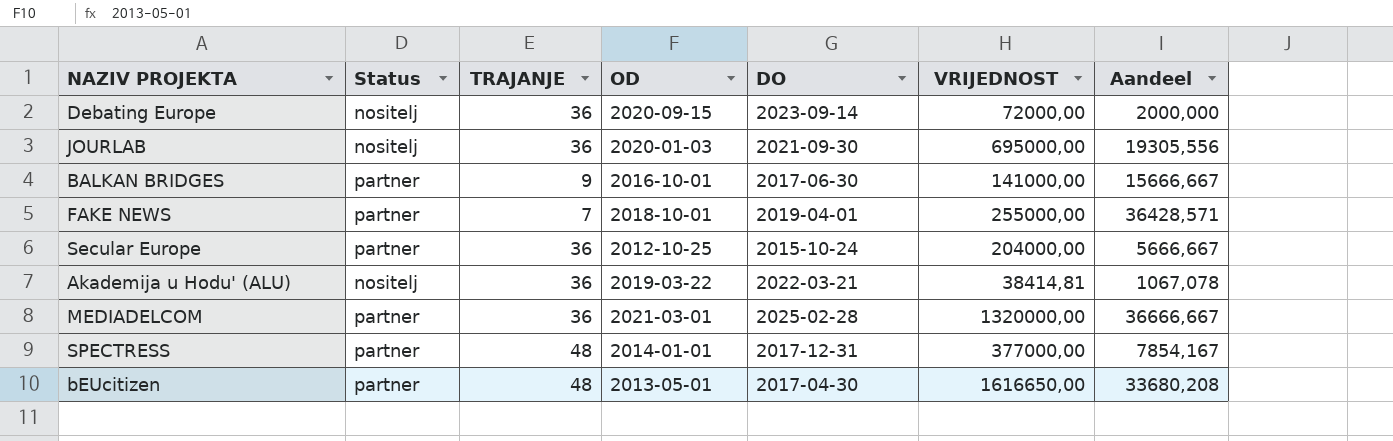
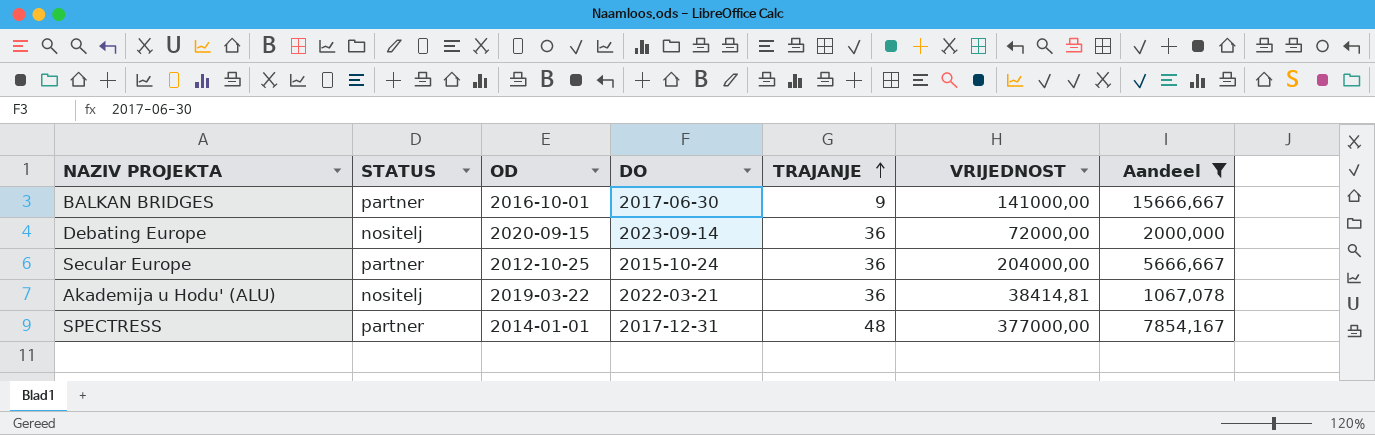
filter: none -> Aandeel <= 15666,667
row order: none -> TRAJANJE ascending
column name: Status -> STATUS
column TRAJANJE | position: 3 -> 5

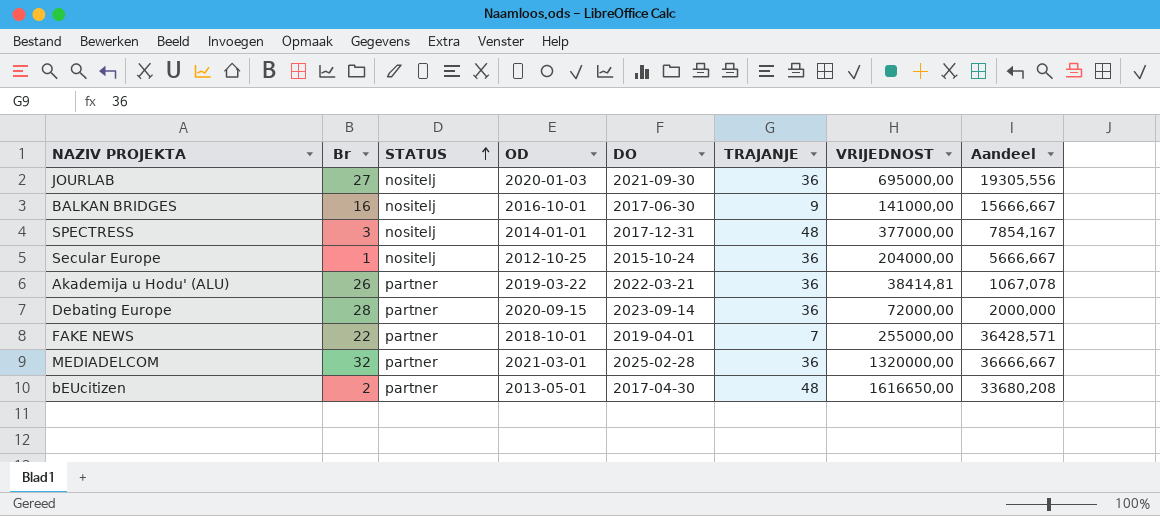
filter: Aandeel <= 15666,667 -> none
row order: TRAJANJE ascending -> STATUS ascending
column Br | position: none -> 2
BALKAN BRIDGES | STATUS: partner -> nositelj
SPECTRESS | STATUS: partner -> nositelj
Secular Europe | STATUS: partner -> nositelj
Akademija u Hodu' (ALU) | STATUS: nositelj -> partner
Debating Europe | STATUS: nositelj -> partner

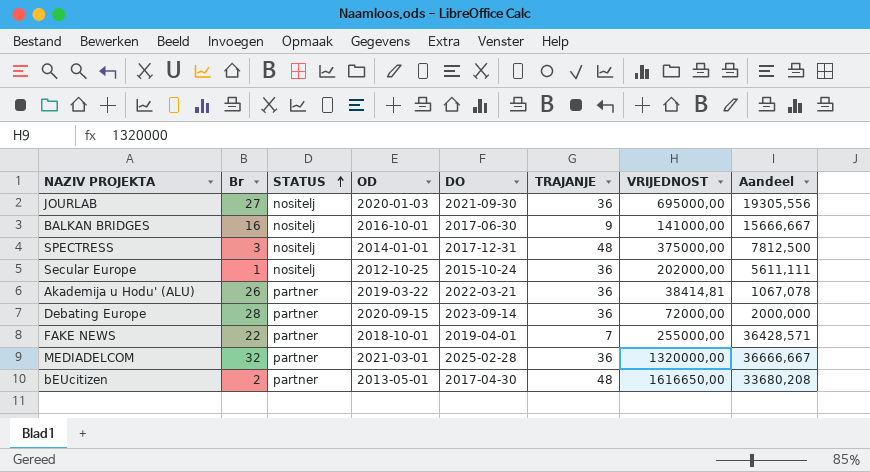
SPECTRESS | VRIJEDNOST: 377000,00 -> 375000,00
SPECTRESS | Aandeel: 7854,167 -> 7812,500
Secular Europe | VRIJEDNOST: 204000,00 -> 202000,00
Secular Europe | Aandeel: 5666,667 -> 5611,111

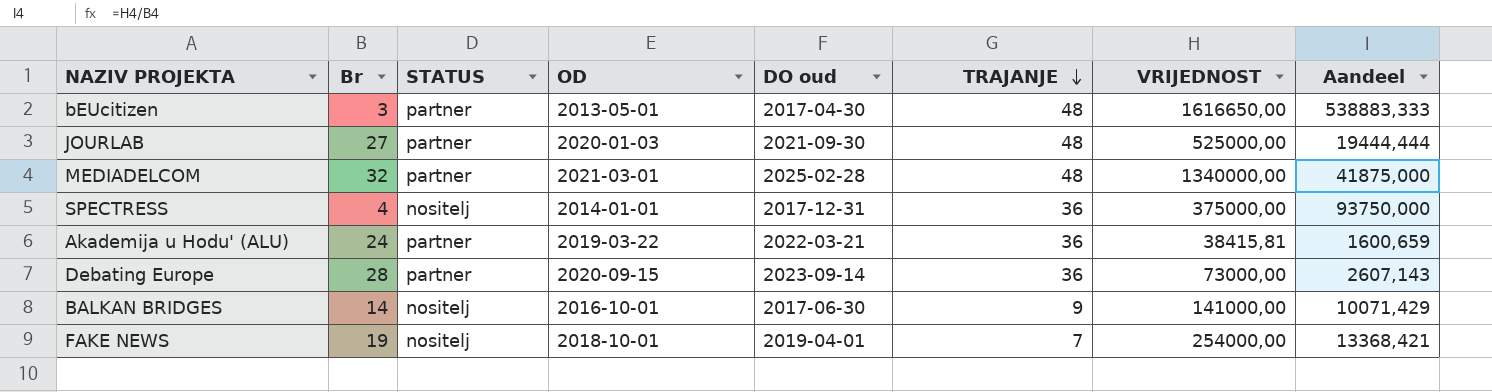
row order: STATUS ascending -> TRAJANJE descending
column name: DO -> DO oud
column Aandeel | formula: [VRIJEDNOST] / [TRAJANJE] -> [VRIJEDNOST] / [Br]
row Secular Europe: 1 | nositelj | 2012-10-25 | 2015-10-24 | 36 | 202000,00 | 5611,111 -> none
bEUcitizen | Br: 2 -> 3
JOURLAB | STATUS: nositelj -> partner
JOURLAB | TRAJANJE: 36 -> 48
JOURLAB | VRIJEDNOST: 695000,00 -> 525000,00
MEDIADELCOM | TRAJANJE: 36 -> 48
MEDIADELCOM | VRIJEDNOST: 1320000,00 -> 1340000,00
SPECTRESS | Br: 3 -> 4
SPECTRESS | TRAJANJE: 48 -> 36
Akademija u Hodu' (ALU) | Br: 26 -> 24
Akademija u Hodu' (ALU) | VRIJEDNOST: 38414,81 -> 38415,81
Debating Europe | VRIJEDNOST: 72000,00 -> 73000,00
BALKAN BRIDGES | Br: 16 -> 14
FAKE NEWS | Br: 22 -> 19
FAKE NEWS | STATUS: partner -> nositelj
FAKE NEWS | VRIJEDNOST: 255000,00 -> 254000,00

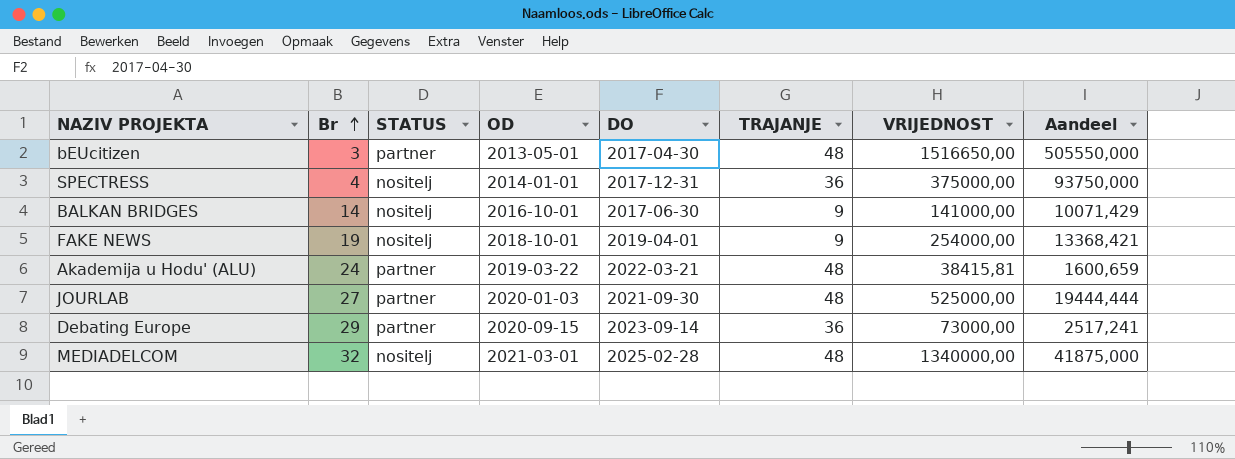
row order: TRAJANJE descending -> Br ascending
column name: DO oud -> DO
bEUcitizen | VRIJEDNOST: 1616650,00 -> 1516650,00
bEUcitizen | Aandeel: 538883,333 -> 505550,000
FAKE NEWS | TRAJANJE: 7 -> 9
Akademija u Hodu' (ALU) | TRAJANJE: 36 -> 48
Debating Europe | Br: 28 -> 29
Debating Europe | Aandeel: 2607,143 -> 2517,241
MEDIADELCOM | STATUS: partner -> nositelj

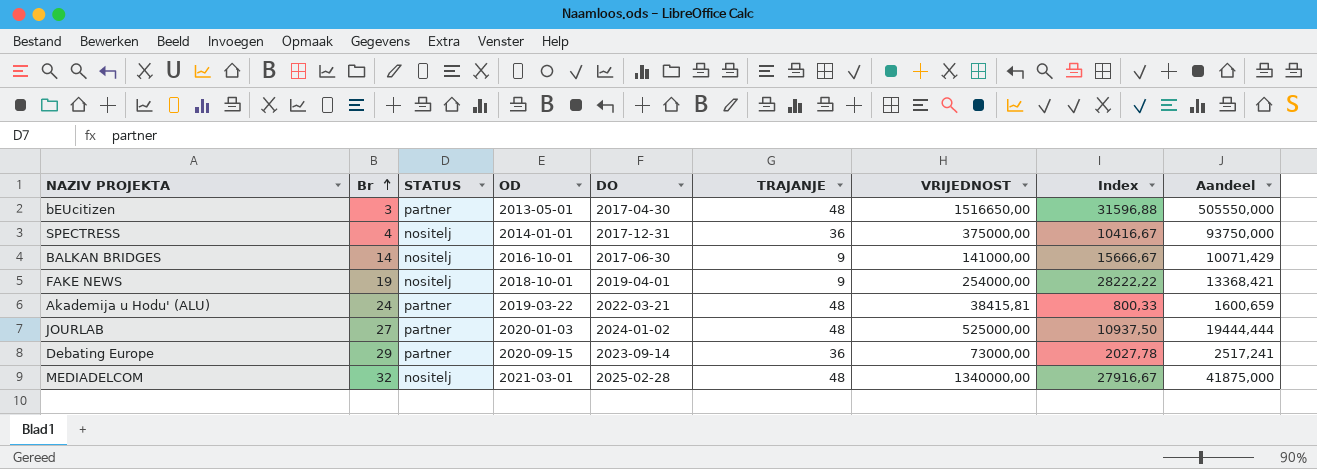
column Index | formula: none -> [VRIJEDNOST] / [TRAJANJE]
JOURLAB | DO: 2021-09-30 -> 2024-01-02

